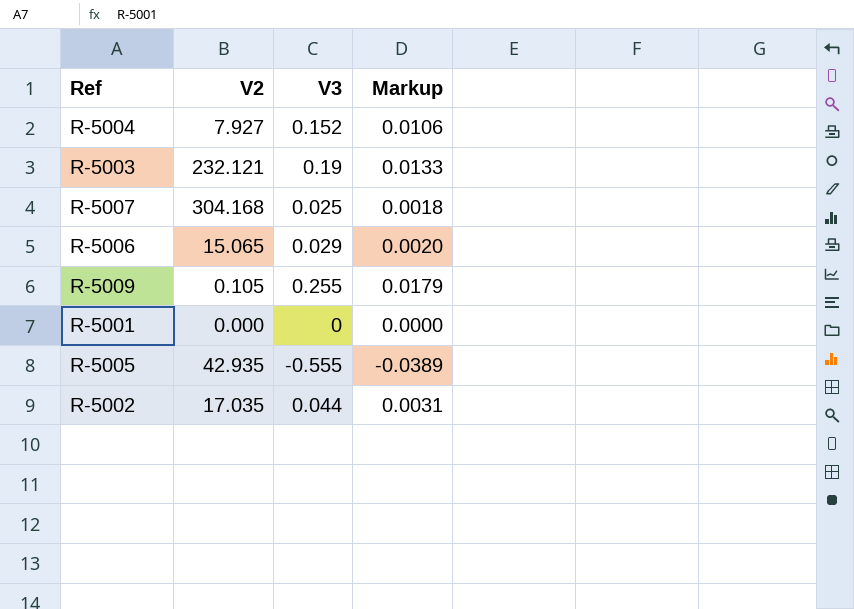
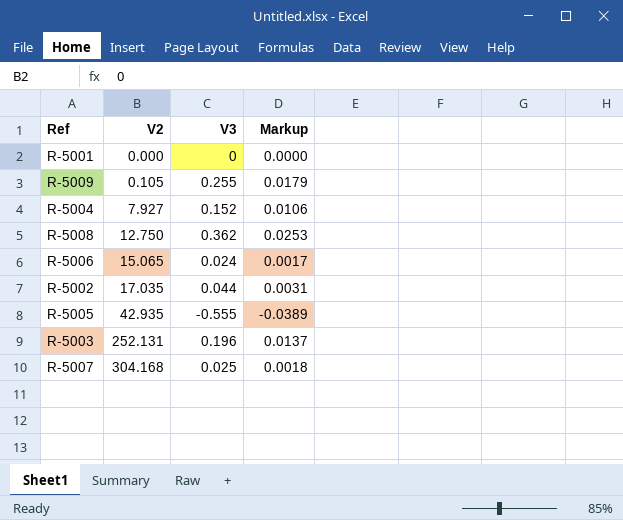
row order: none -> V2 ascending
row R-5008: none -> 12.750 | 0.362 | 0.0253
R-5006 | V3: 0.029 -> 0.024
R-5006 | Markup: 0.0020 -> 0.0017
R-5003 | V2: 232.121 -> 252.131
R-5003 | V3: 0.19 -> 0.196
R-5003 | Markup: 0.0133 -> 0.0137

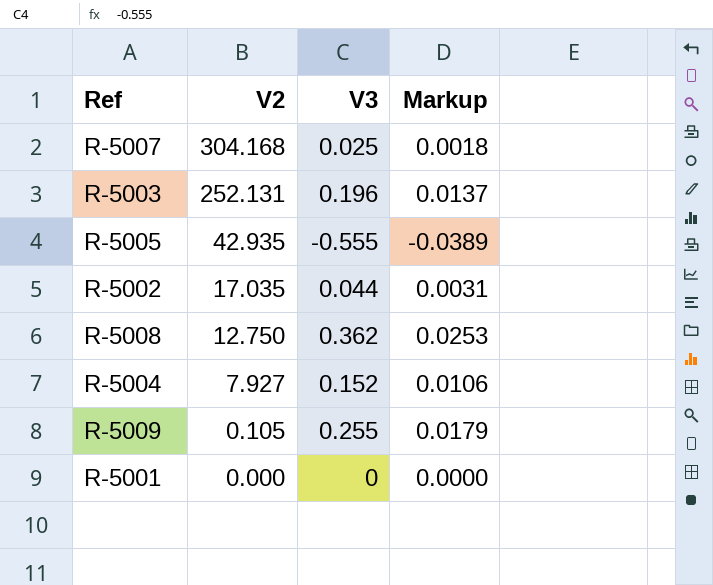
row order: V2 ascending -> V2 descending
row R-5006: 15.065 | 0.024 | 0.0017 -> none

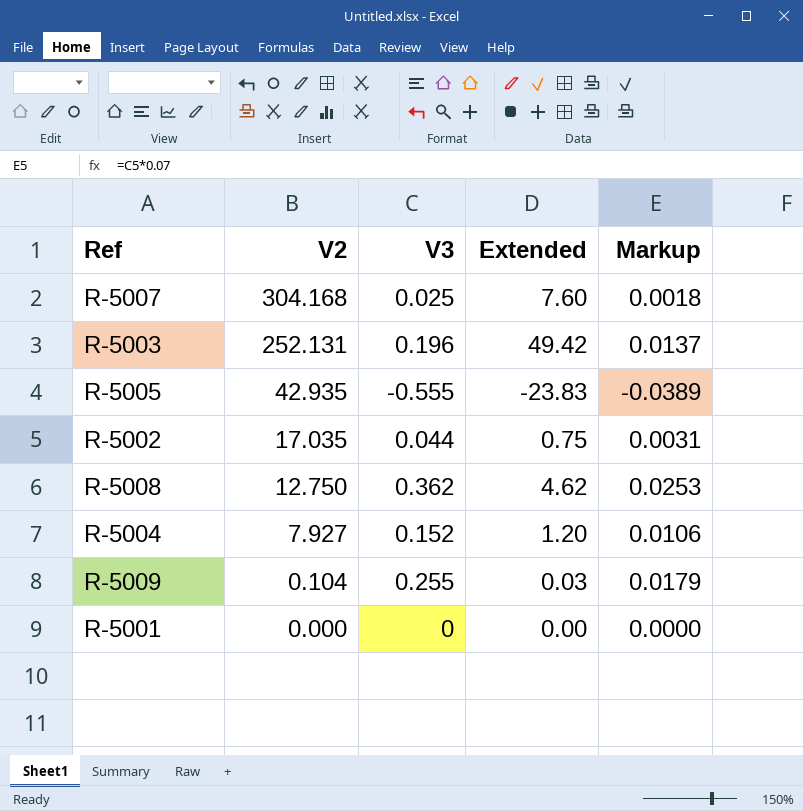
column Extended | formula: none -> [V2] * [V3]
R-5009 | V2: 0.105 -> 0.104

